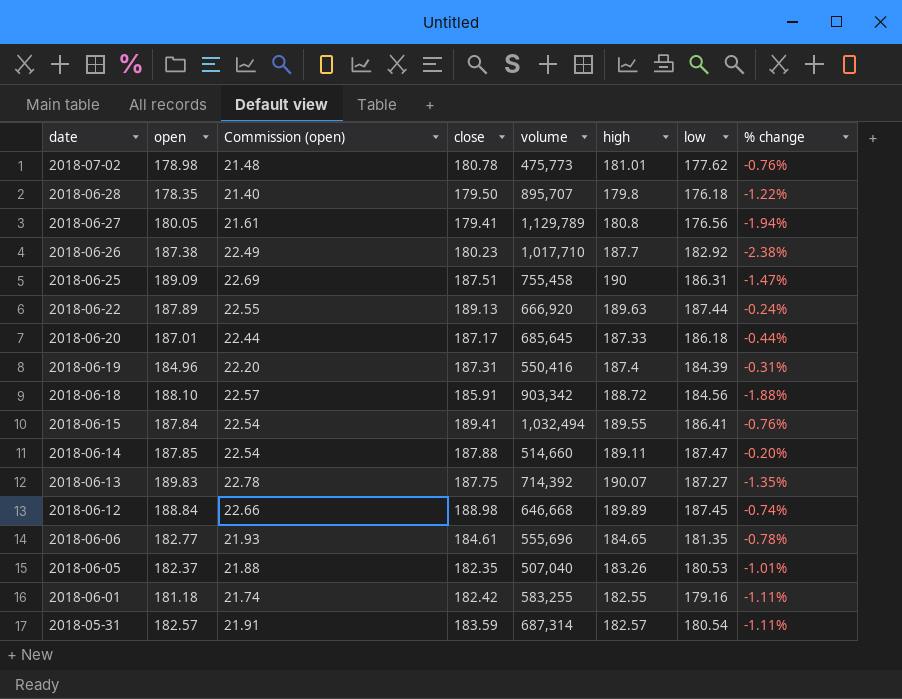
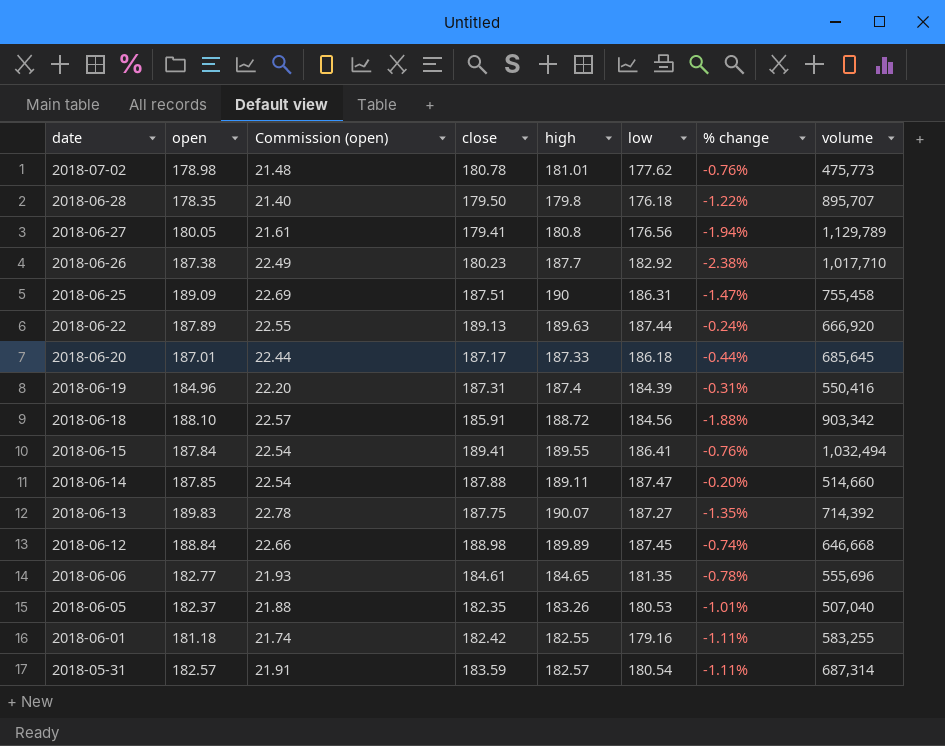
column volume | position: 5 -> 8

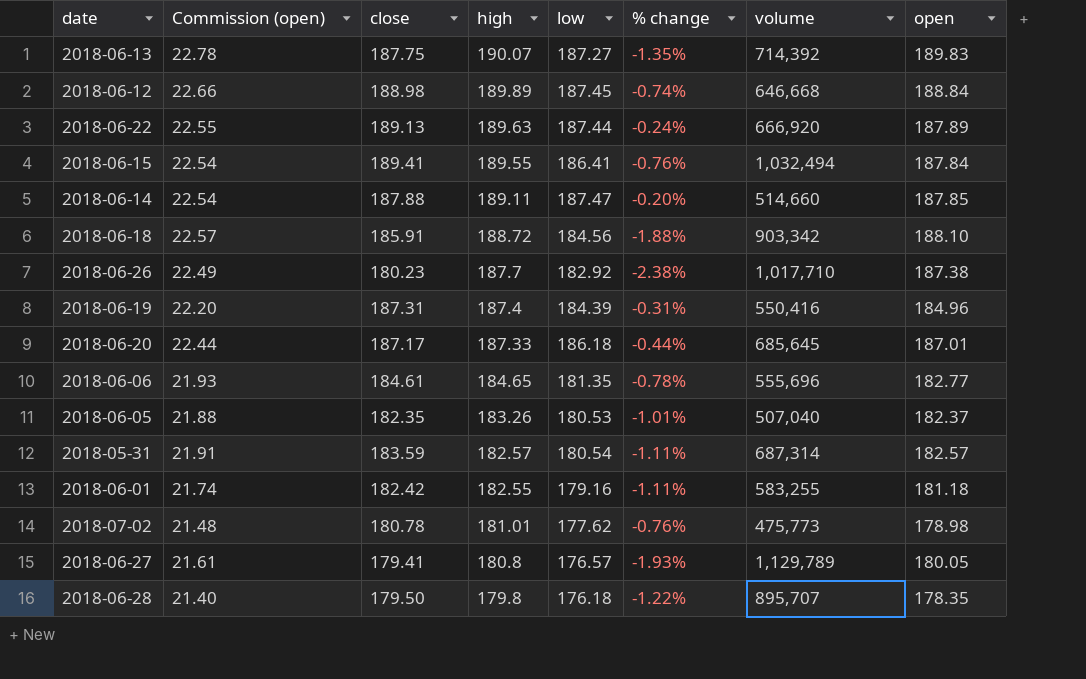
row order: date descending -> high descending
column open | position: 2 -> 8
row 2018-06-25: 189.09 | 22.69 | 187.51 | 190 | 186.31 | -1.47% | 755,458 -> none
2018-06-27 | low: 176.56 -> 176.57
2018-06-27 | % change: -1.94% -> -1.93%

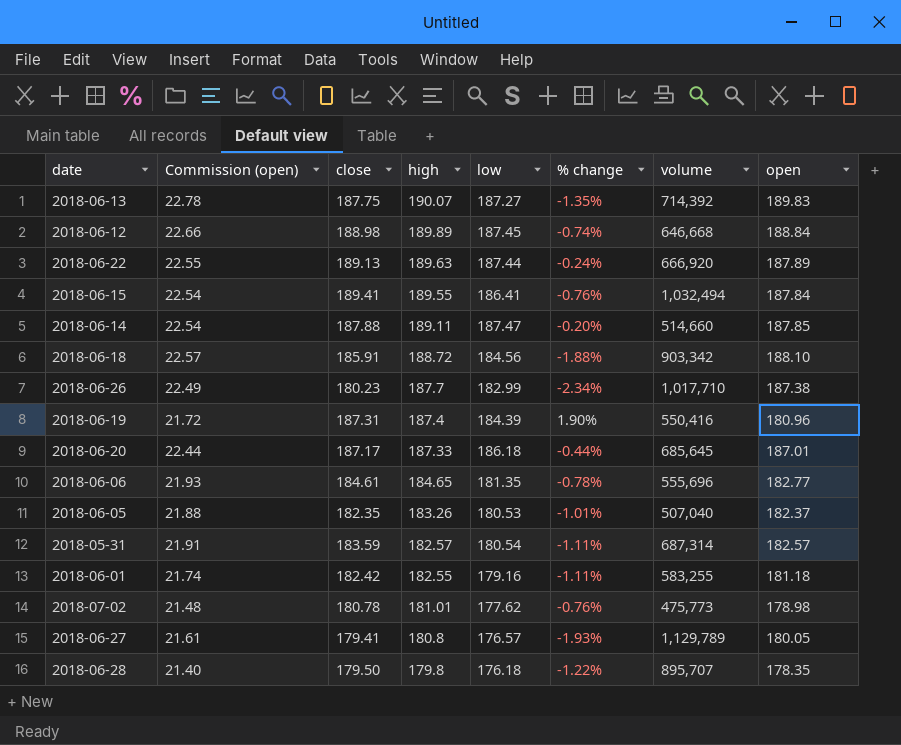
2018-06-26 | low: 182.92 -> 182.99
2018-06-26 | % change: -2.38% -> -2.34%
2018-06-19 | Commission (open): 22.20 -> 21.72
2018-06-19 | % change: -0.31% -> 1.90%
2018-06-19 | open: 184.96 -> 180.96

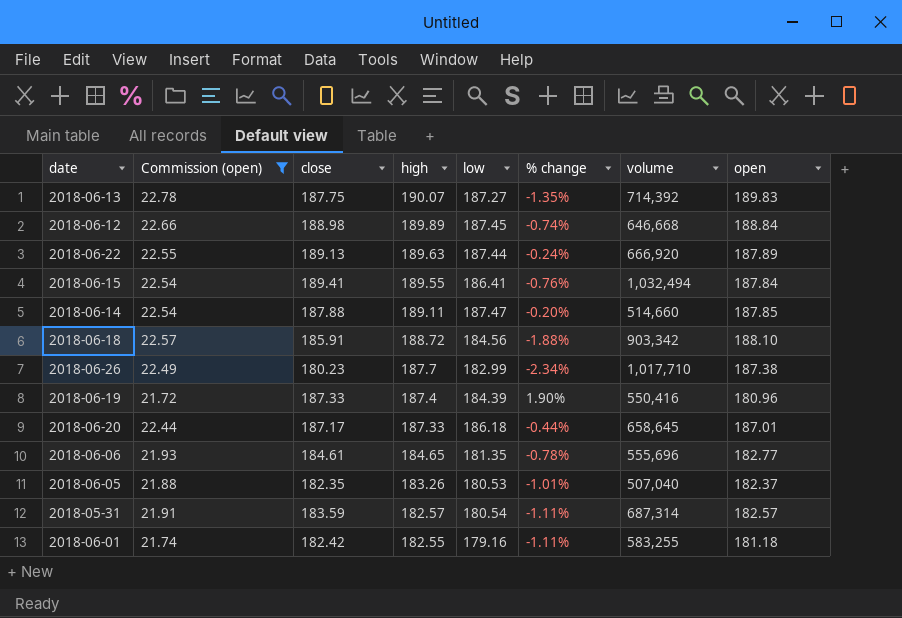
filter: none -> Commission (open) >= 21.72
2018-06-19 | close: 187.31 -> 187.33
2018-06-20 | volume: 685,645 -> 658,645

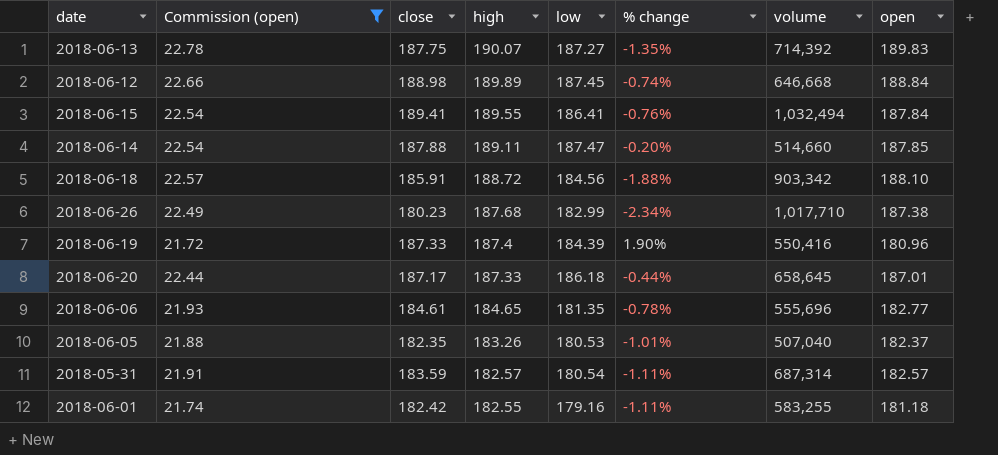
row 2018-06-22: 22.55 | 189.13 | 189.63 | 187.44 | -0.24% | 666,920 | 187.89 -> none
2018-06-26 | high: 187.7 -> 187.68

